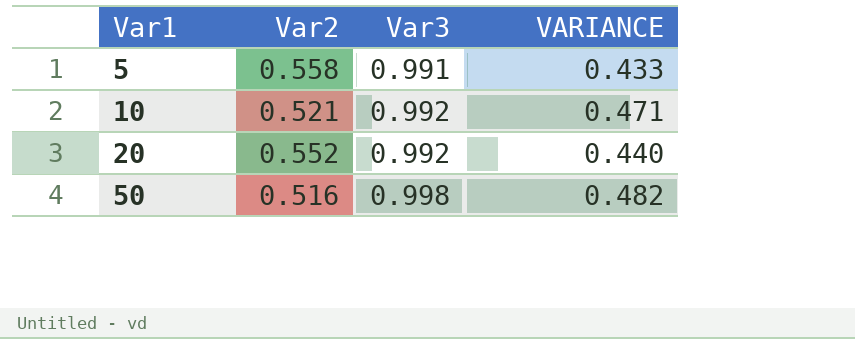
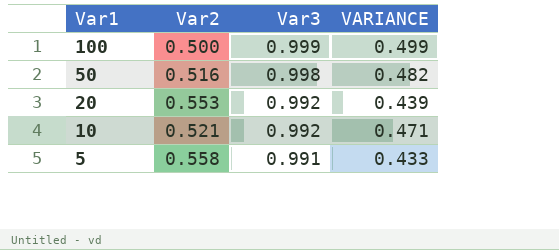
row order: Var1 ascending -> Var1 descending
row 100: none -> 0.500 | 0.999 | 0.499
20 | Var2: 0.552 -> 0.553
20 | VARIANCE: 0.440 -> 0.439

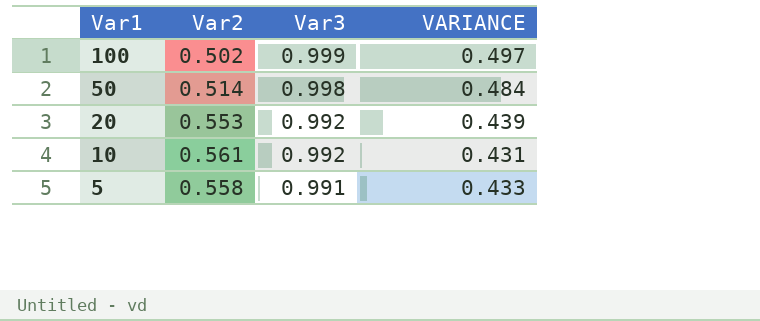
100 | Var2: 0.500 -> 0.502
100 | VARIANCE: 0.499 -> 0.497
50 | Var2: 0.516 -> 0.514
50 | VARIANCE: 0.482 -> 0.484
10 | Var2: 0.521 -> 0.561
10 | VARIANCE: 0.471 -> 0.431

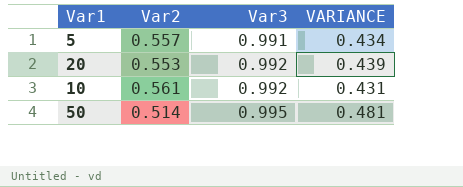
row order: Var1 descending -> Var3 ascending
row 100: 0.502 | 0.999 | 0.497 -> none
5 | Var2: 0.558 -> 0.557
5 | VARIANCE: 0.433 -> 0.434
50 | Var3: 0.998 -> 0.995
50 | VARIANCE: 0.484 -> 0.481

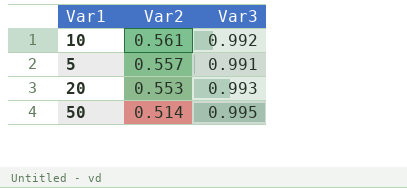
row order: Var3 ascending -> Var2 descending
column VARIANCE | formula: [Var3] - [Var2] -> none
20 | Var3: 0.992 -> 0.993

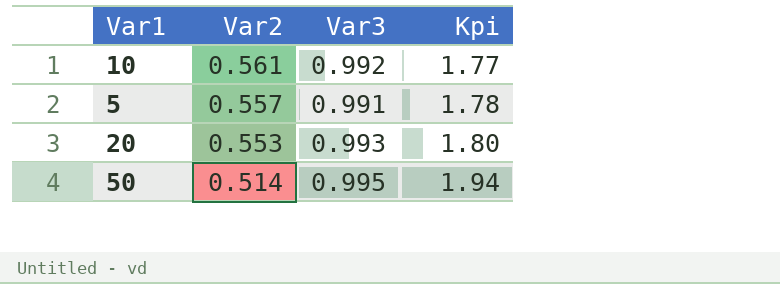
column Kpi | formula: none -> [Var3] / [Var2]

